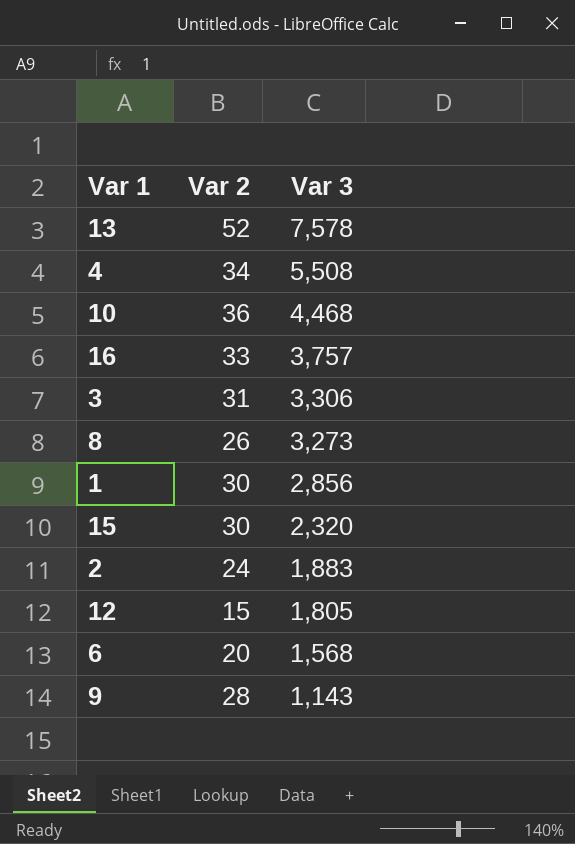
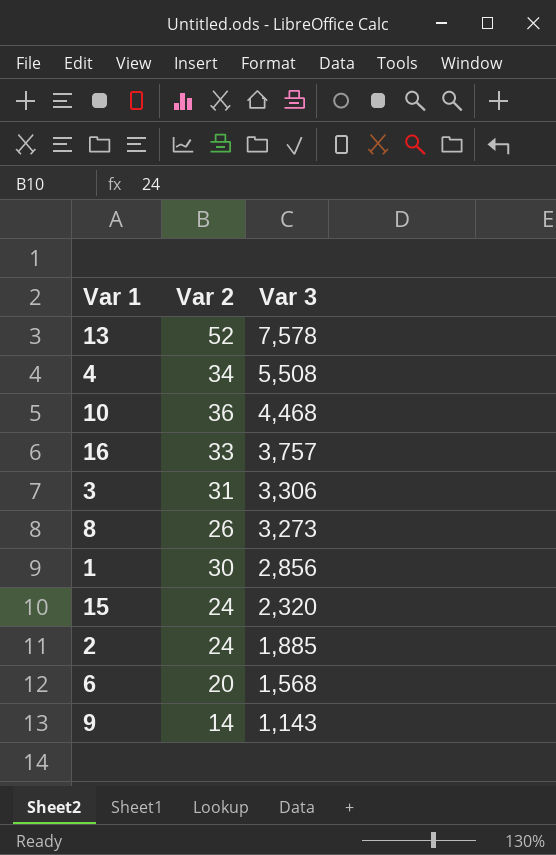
row 12: 15 | 1,805 -> none
15 | Var 2: 30 -> 24
2 | Var 3: 1,883 -> 1,885
9 | Var 2: 28 -> 14

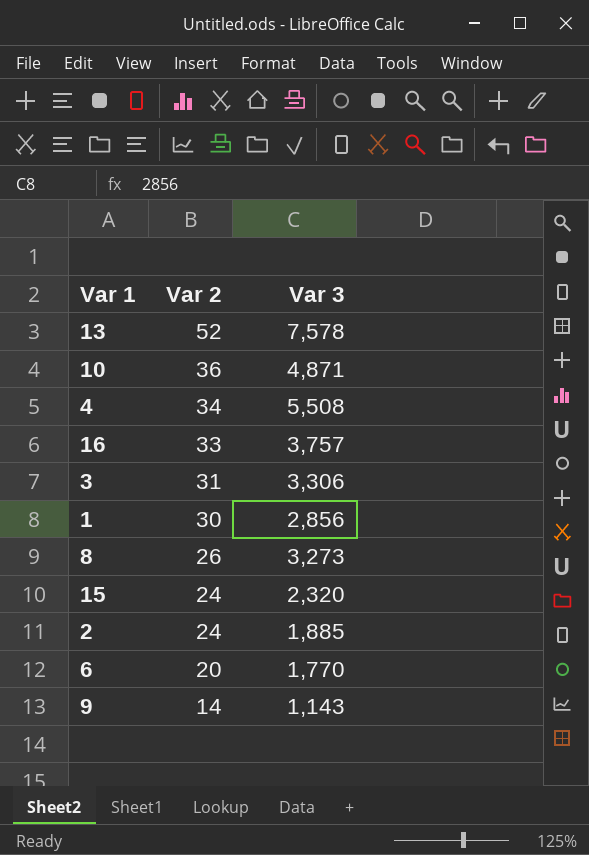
row order: Var 3 descending -> Var 2 descending
10 | Var 3: 4,468 -> 4,871
6 | Var 3: 1,568 -> 1,770

